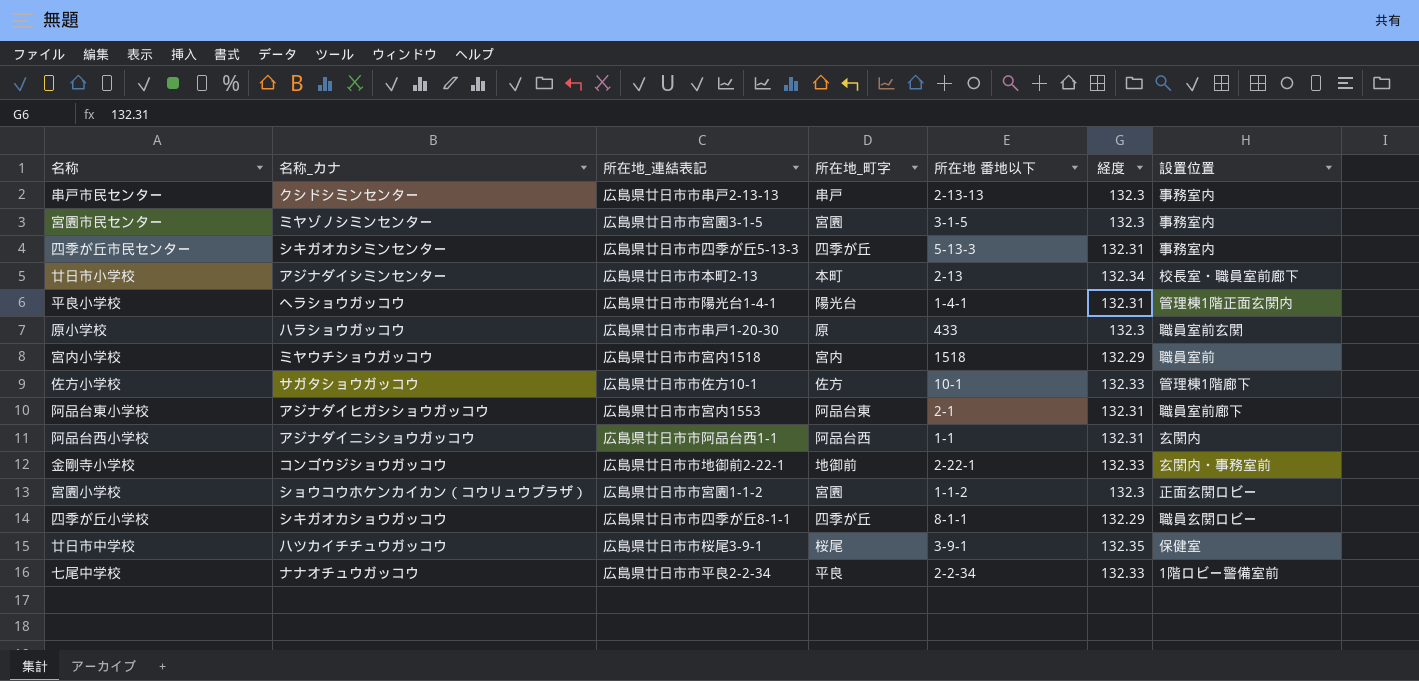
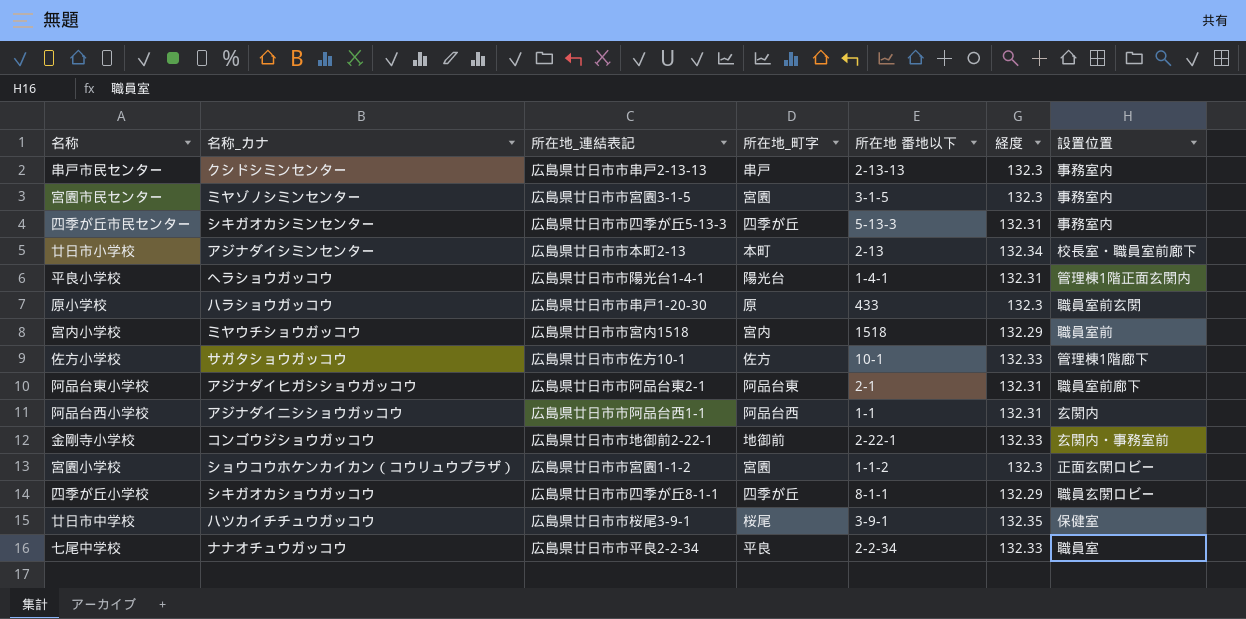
阿品台東小学校 | 所在地_連結表記: 広島県廿日市市宮内1553 -> 広島県廿日市市阿品台東2-1
七尾中学校 | 設置位置: 1階ロビー警備室前 -> 職員室

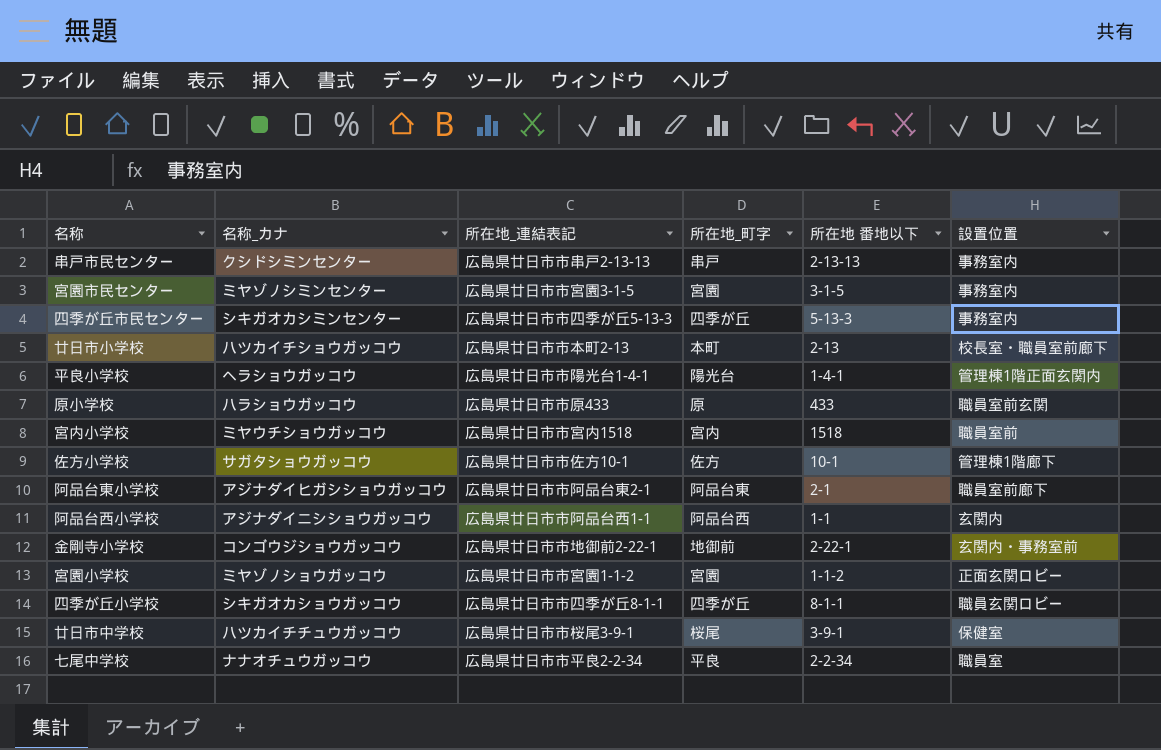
column 経度 | position: 6 -> none
廿日市小学校 | 名称_カナ: アジナダイシミンセンター -> ハツカイチショウガッコウ
原小学校 | 所在地_連結表記: 広島県廿日市市串戸1-20-30 -> 広島県廿日市市原433
宮園小学校 | 名称_カナ: ショウコウホケンカイカン（コウリュウプラザ） -> ミヤゾノショウガッコウ

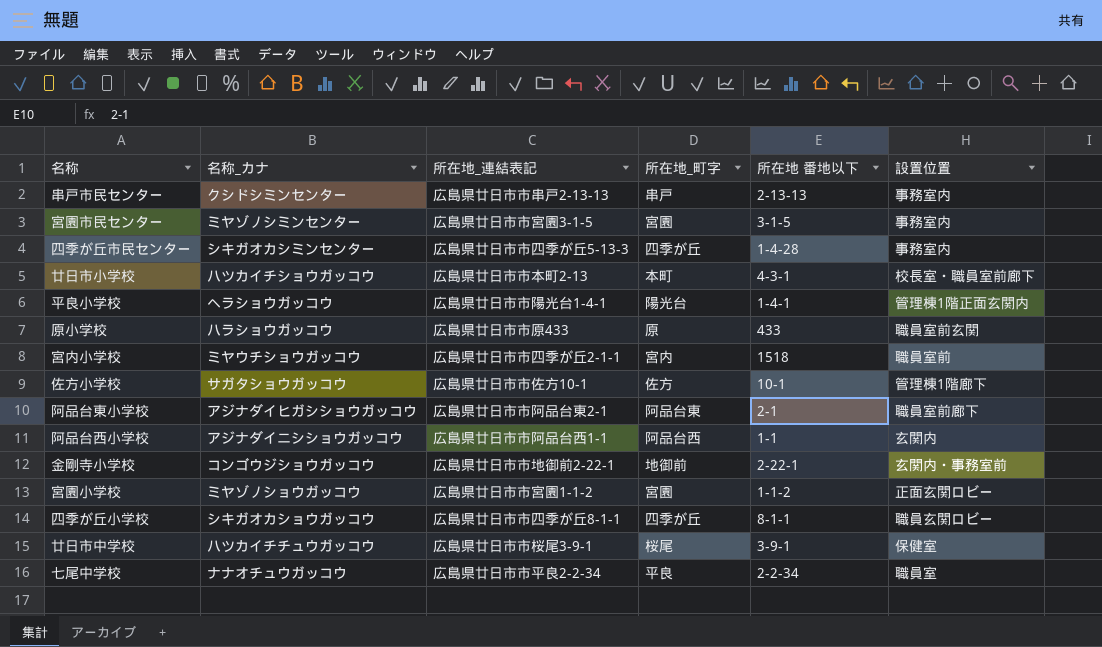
四季が丘市民センター | 所在地 番地以下: 5-13-3 -> 1-4-28
廿日市小学校 | 所在地 番地以下: 2-13 -> 4-3-1
宮内小学校 | 所在地_連結表記: 広島県廿日市市宮内1518 -> 広島県廿日市市四季が丘2-1-1

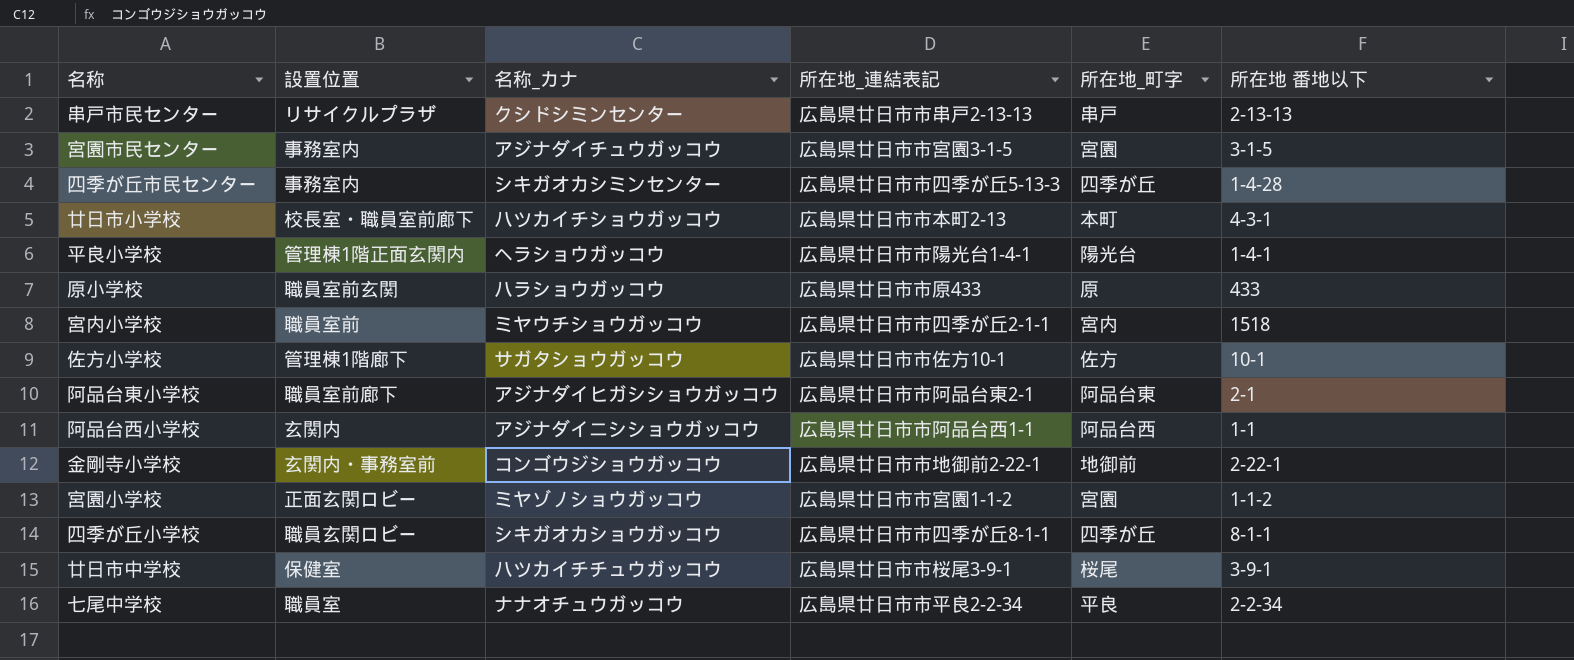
column 設置位置 | position: 6 -> 2
串戸市民センター | 設置位置: 事務室内 -> リサイクルプラザ
宮園市民センター | 名称_カナ: ミヤゾノシミンセンター -> アジナダイチュウガッコウ

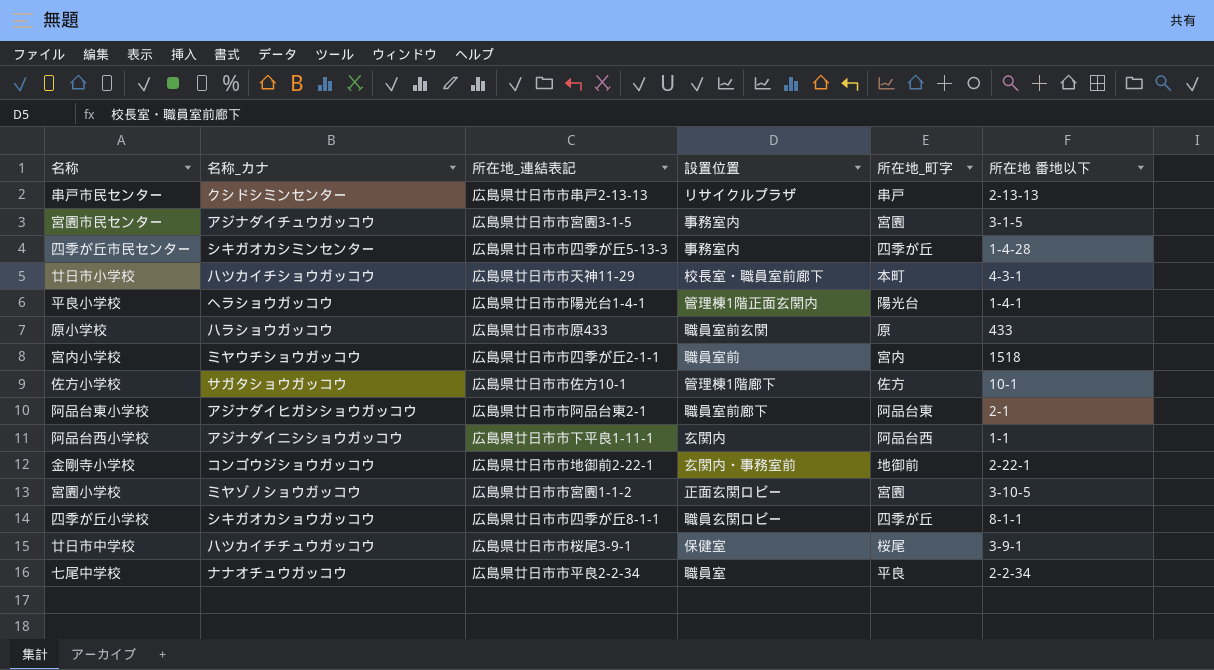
column 設置位置 | position: 2 -> 4
廿日市小学校 | 所在地_連結表記: 広島県廿日市市本町2-13 -> 広島県廿日市市天神11-29
阿品台西小学校 | 所在地_連結表記: 広島県廿日市市阿品台西1-1 -> 広島県廿日市市下平良1-11-1
宮園小学校 | 所在地 番地以下: 1-1-2 -> 3-10-5

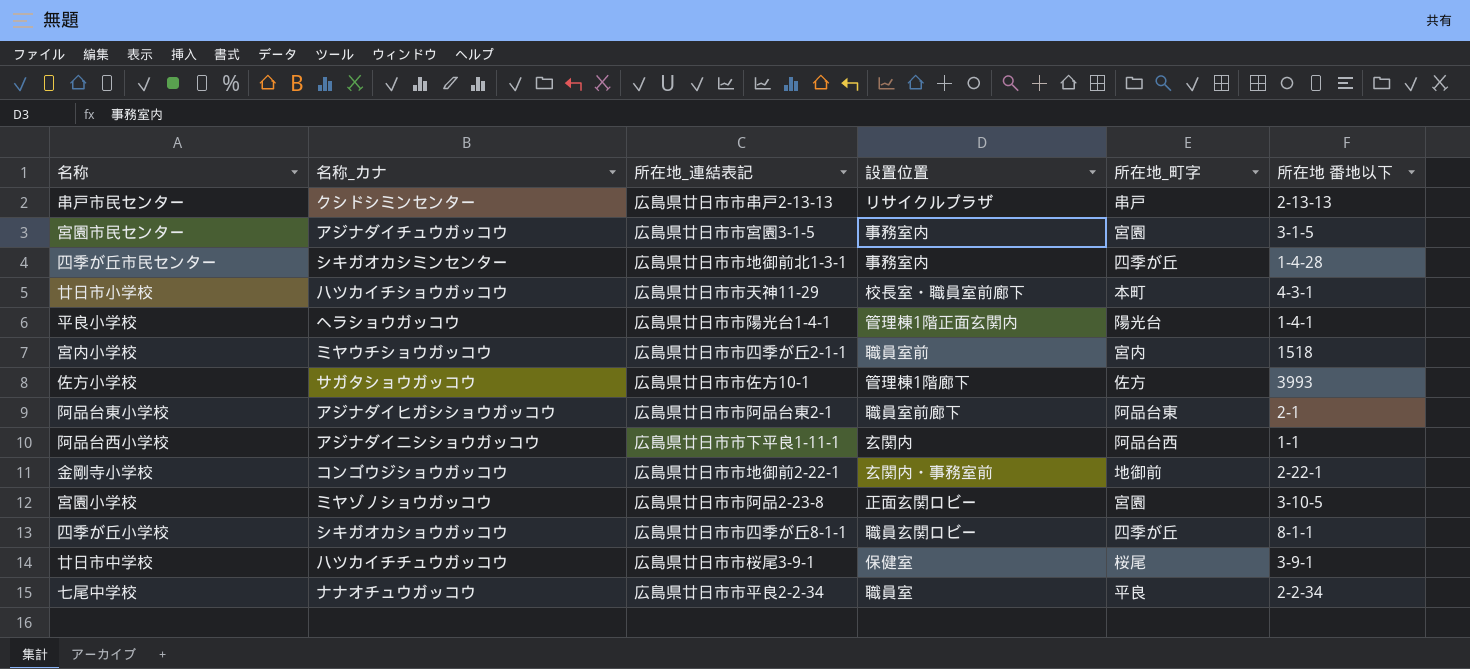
row 原小学校: ハラショウガッコウ | 広島県廿日市市原433 | 職員室前玄関 | 原 | 433 -> none
四季が丘市民センター | 所在地_連結表記: 広島県廿日市市四季が丘5-13-3 -> 広島県廿日市市地御前北1-3-1
佐方小学校 | 所在地 番地以下: 10-1 -> 3993
宮園小学校 | 所在地_連結表記: 広島県廿日市市宮園1-1-2 -> 広島県廿日市市阿品2-23-8

